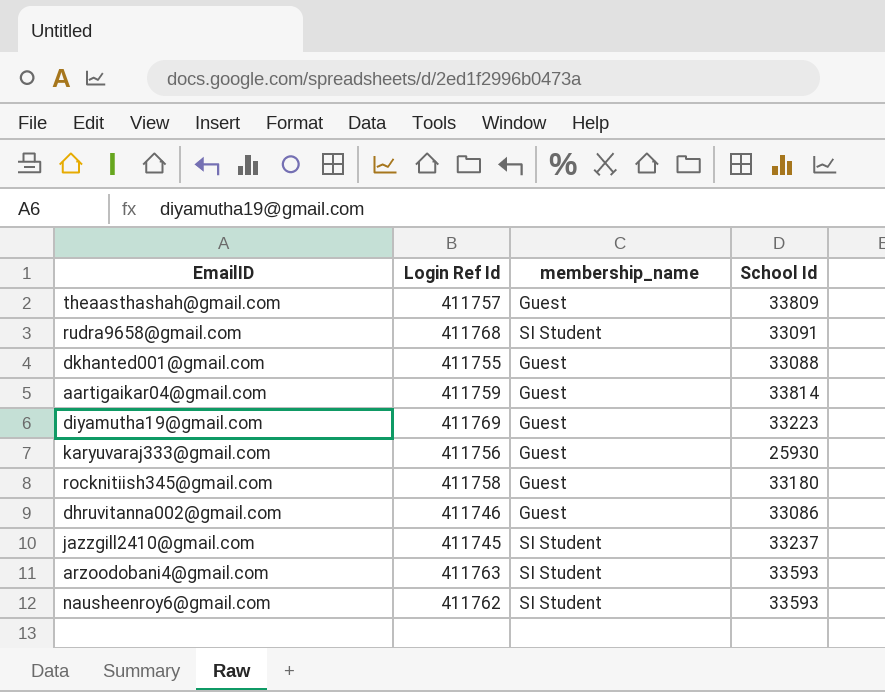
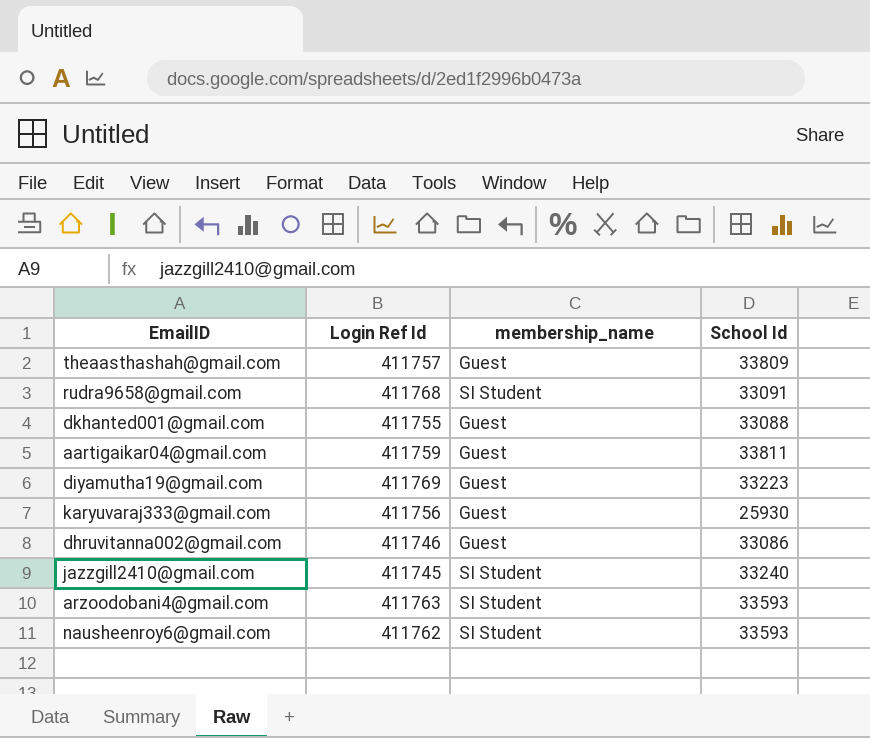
row rocknitiish345@gmail.com: 411758 | Guest | 33180 -> none
aartigaikar04@gmail.com | School Id: 33814 -> 33811
jazzgill2410@gmail.com | School Id: 33237 -> 33240

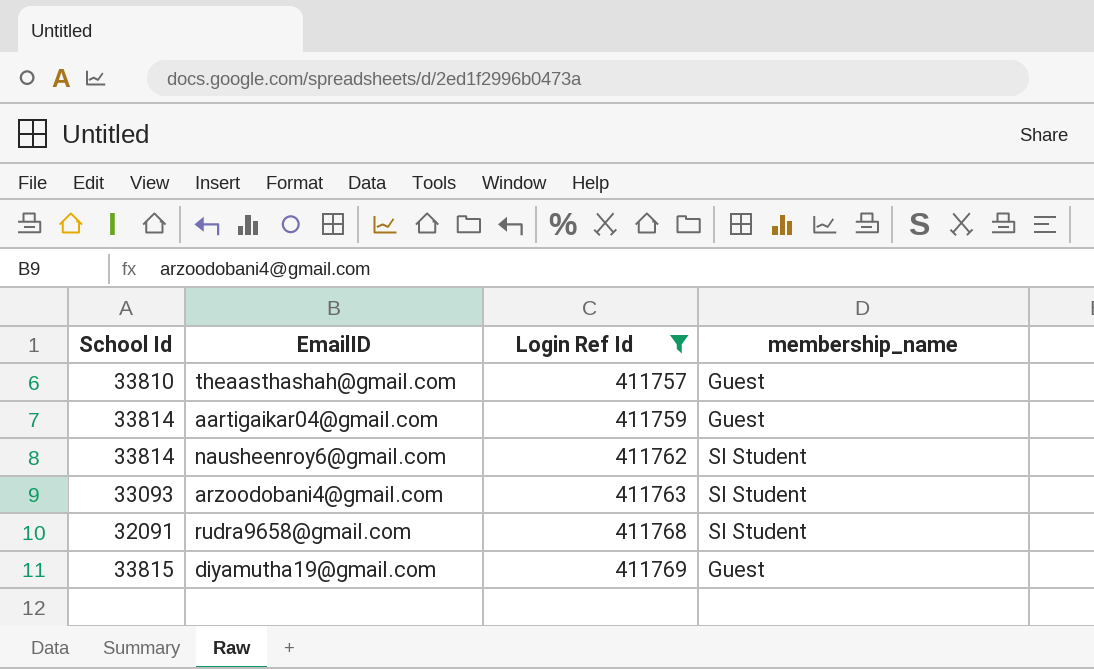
filter: none -> Login Ref Id >= 411757
row order: none -> Login Ref Id ascending
column School Id | position: 4 -> 1
theaasthashah@gmail.com | School Id: 33809 -> 33810
aartigaikar04@gmail.com | School Id: 33811 -> 33814
nausheenroy6@gmail.com | School Id: 33593 -> 33814
arzoodobani4@gmail.com | School Id: 33593 -> 33093
rudra9658@gmail.com | School Id: 33091 -> 32091
diyamutha19@gmail.com | School Id: 33223 -> 33815

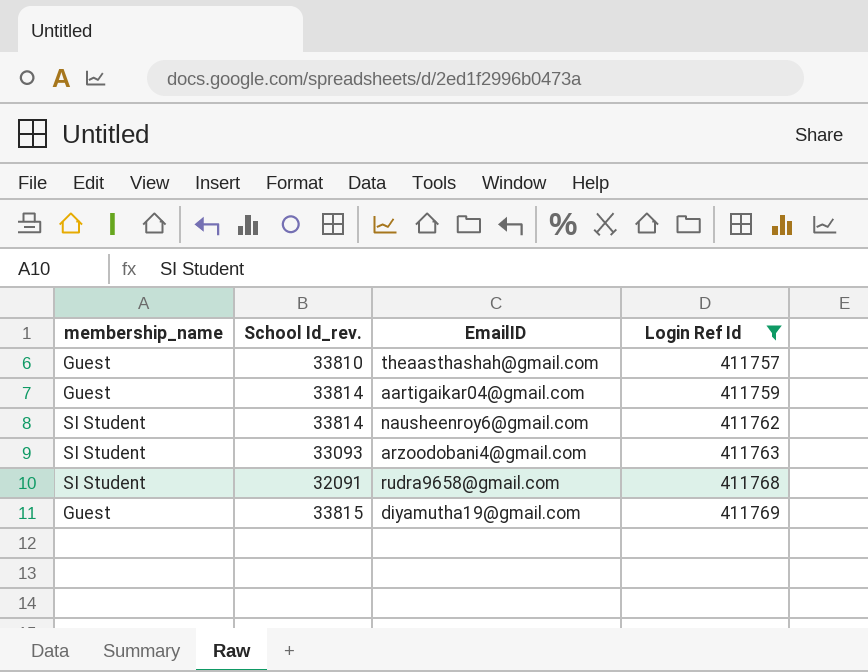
column membership_name | position: 4 -> 1
column name: School Id -> School Id_rev.

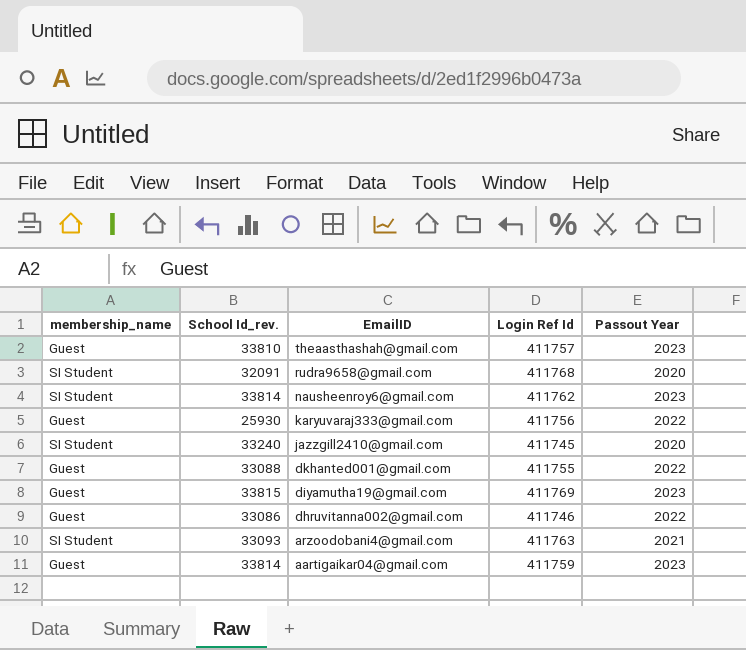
filter: Login Ref Id >= 411757 -> none
row order: Login Ref Id ascending -> EmailID descending
column Passout Year | position: none -> 5

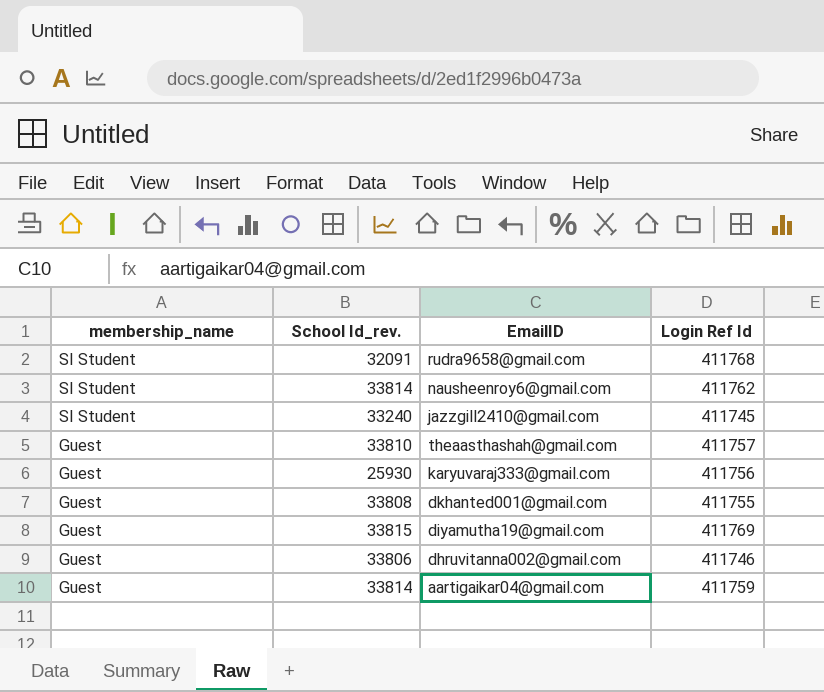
row order: EmailID descending -> membership_name descending
column Passout Year | position: 5 -> none
row arzoodobani4@gmail.com: SI Student | 33093 | 411763 | 2021 -> none
dkhanted001@gmail.com | School Id_rev.: 33088 -> 33808
dhruvitanna002@gmail.com | School Id_rev.: 33086 -> 33806

